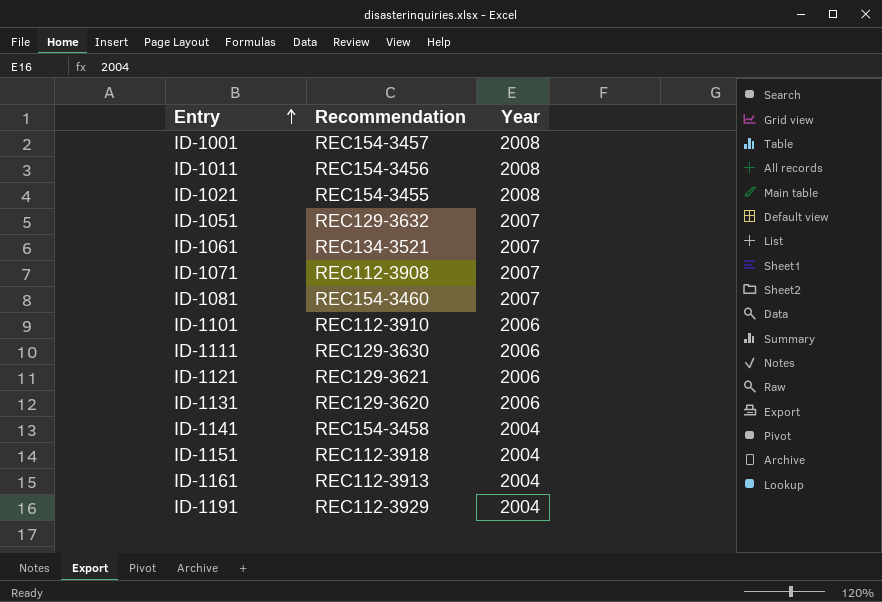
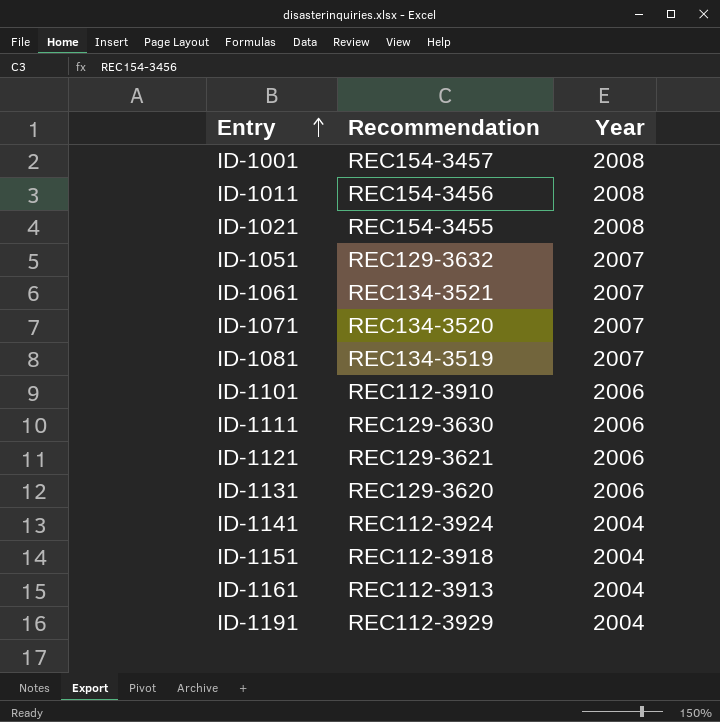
ID-1071 | Recommendation: REC112-3908 -> REC134-3520
ID-1081 | Recommendation: REC154-3460 -> REC134-3519
ID-1141 | Recommendation: REC154-3458 -> REC112-3924

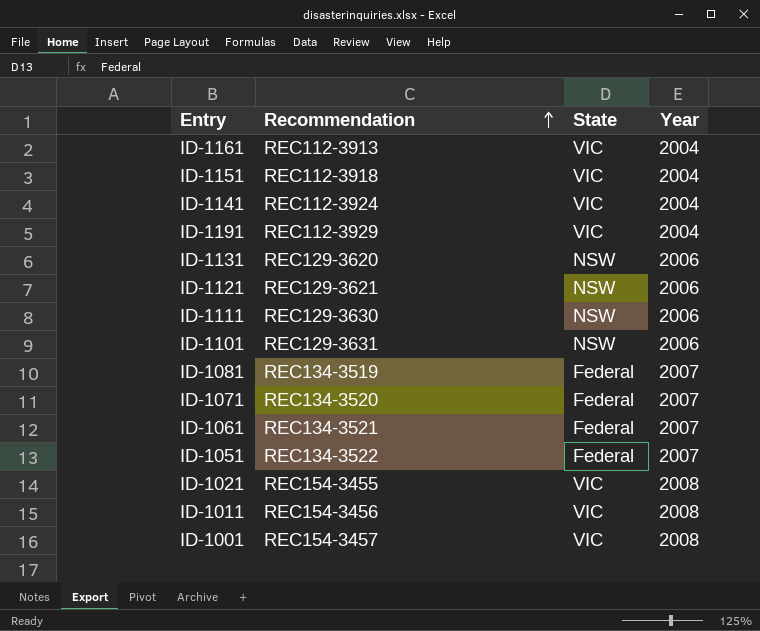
row order: Entry ascending -> Recommendation ascending
column State | position: none -> 3
ID-1101 | Recommendation: REC112-3910 -> REC129-3631
ID-1051 | Recommendation: REC129-3632 -> REC134-3522

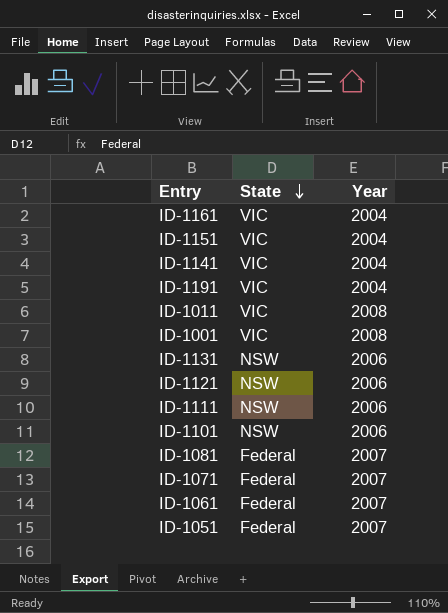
row order: Recommendation ascending -> State descending
column Recommendation | position: 2 -> none
row ID-1021: REC154-3455 | VIC | 2008 -> none

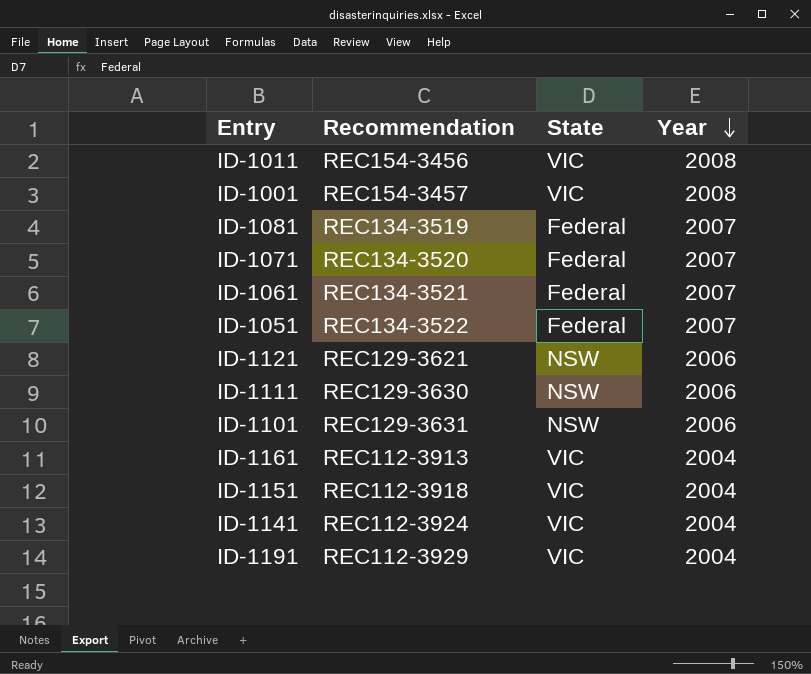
row order: State descending -> Year descending
column Recommendation | position: none -> 2
row ID-1131: NSW | 2006 -> none

